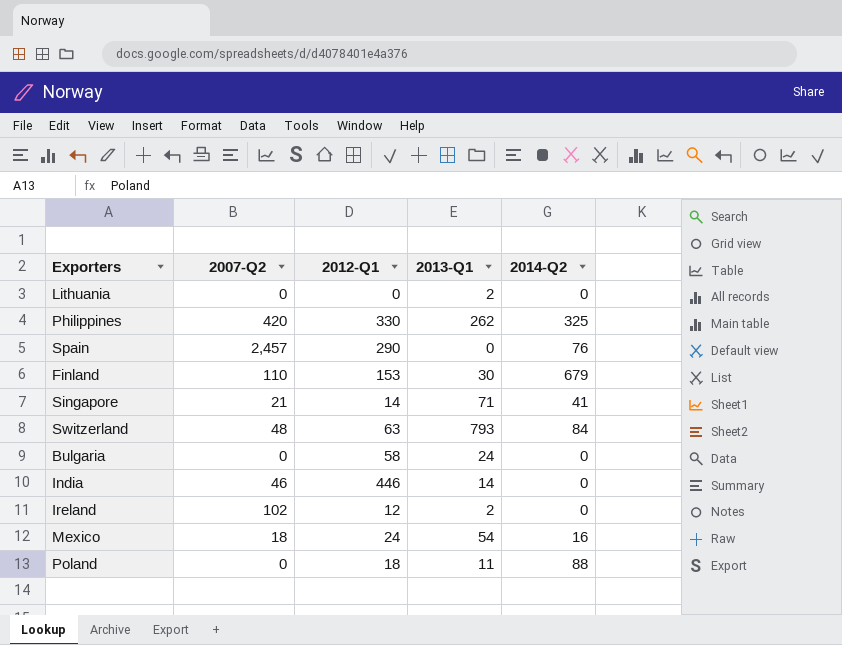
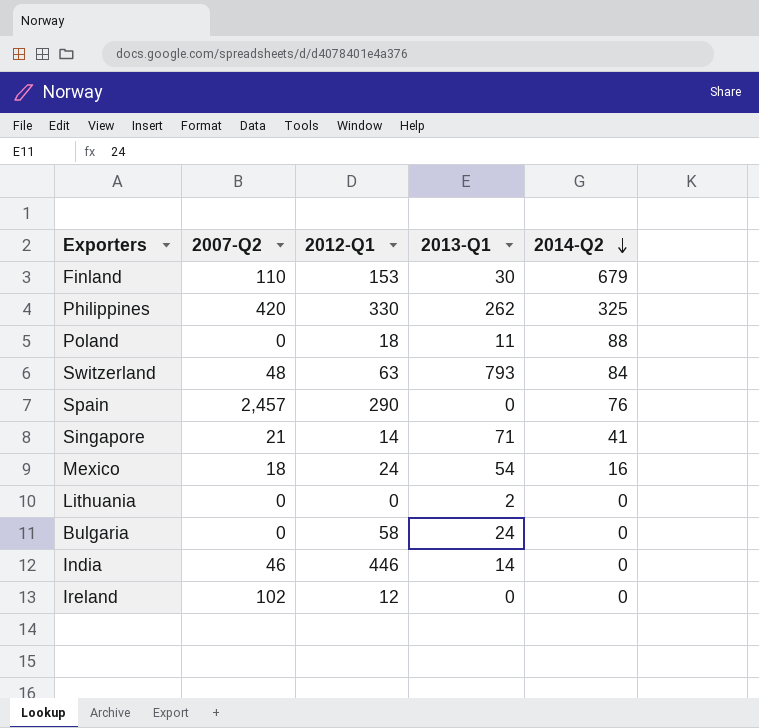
row order: none -> 2014-Q2 descending
Ireland | 2013-Q1: 2 -> 0

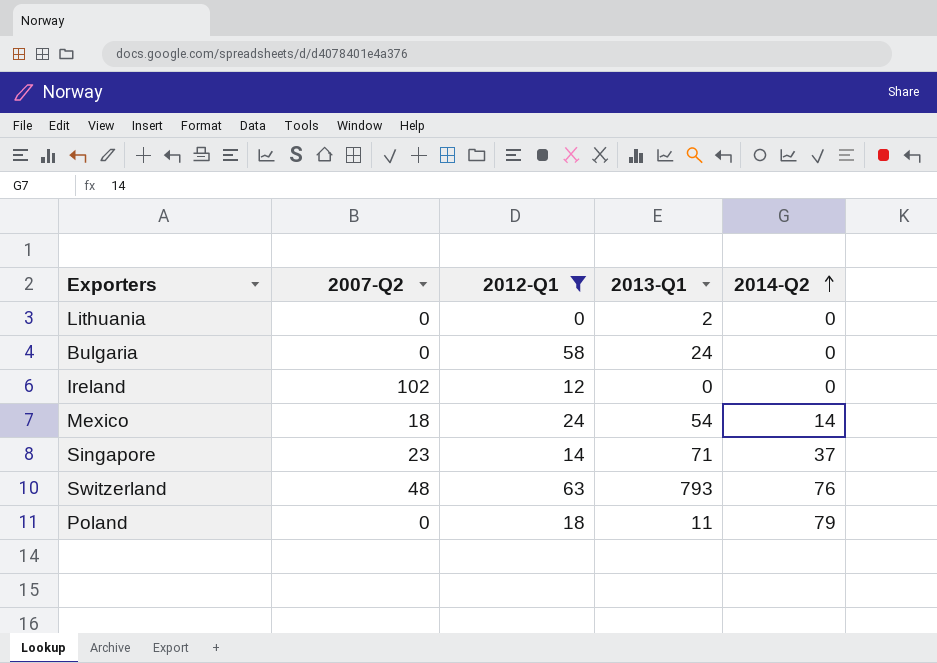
filter: none -> 2012-Q1 <= 63
row order: 2014-Q2 descending -> 2014-Q2 ascending
Mexico | 2014-Q2: 16 -> 14
Singapore | 2007-Q2: 21 -> 23
Singapore | 2014-Q2: 41 -> 37
Switzerland | 2014-Q2: 84 -> 76
Poland | 2014-Q2: 88 -> 79

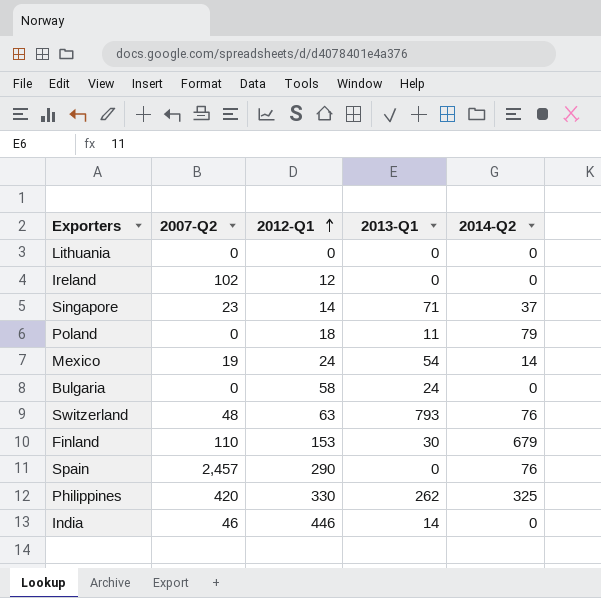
filter: 2012-Q1 <= 63 -> none
row order: 2014-Q2 ascending -> 2012-Q1 ascending
Lithuania | 2013-Q1: 2 -> 0
Mexico | 2007-Q2: 18 -> 19

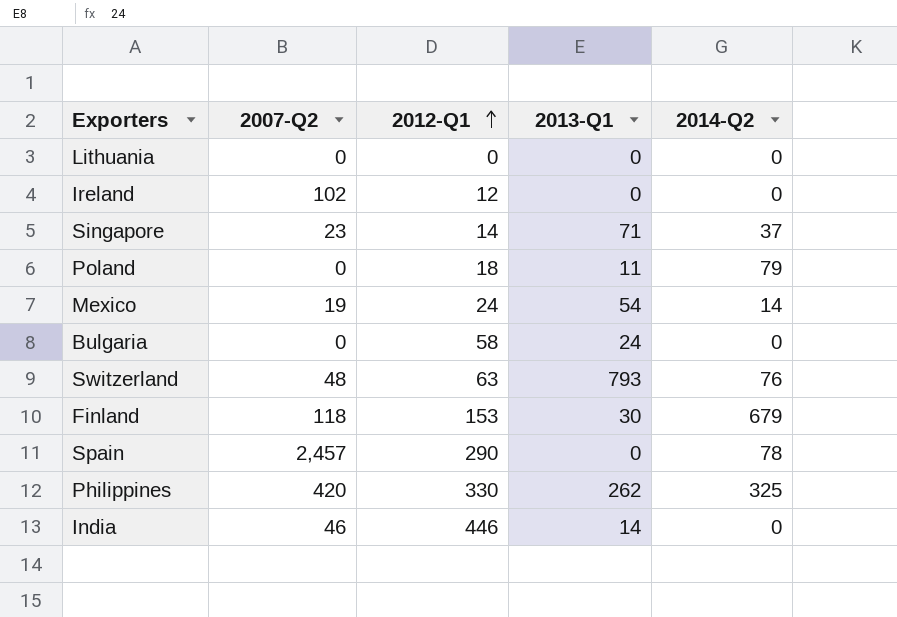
Finland | 2007-Q2: 110 -> 118
Spain | 2014-Q2: 76 -> 78

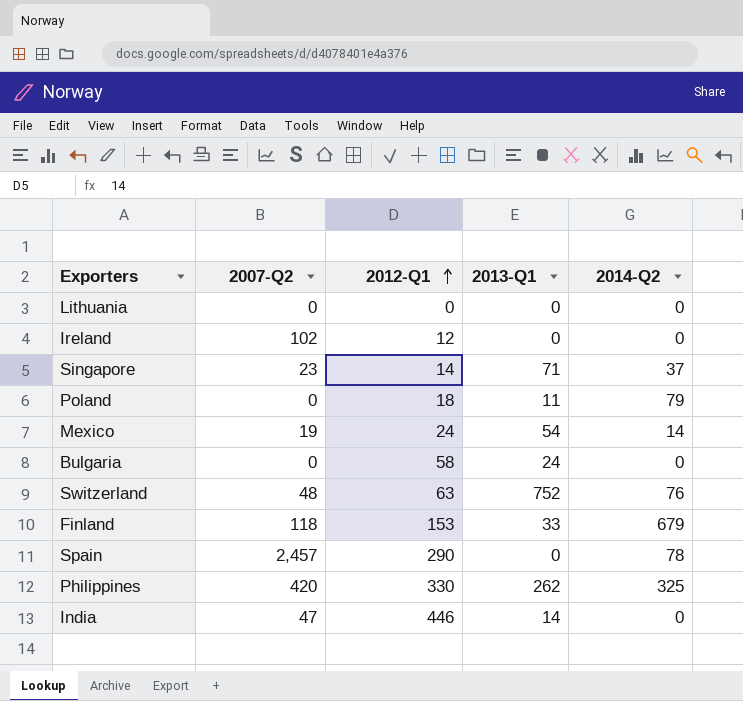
Switzerland | 2013-Q1: 793 -> 752
Finland | 2013-Q1: 30 -> 33
India | 2007-Q2: 46 -> 47

